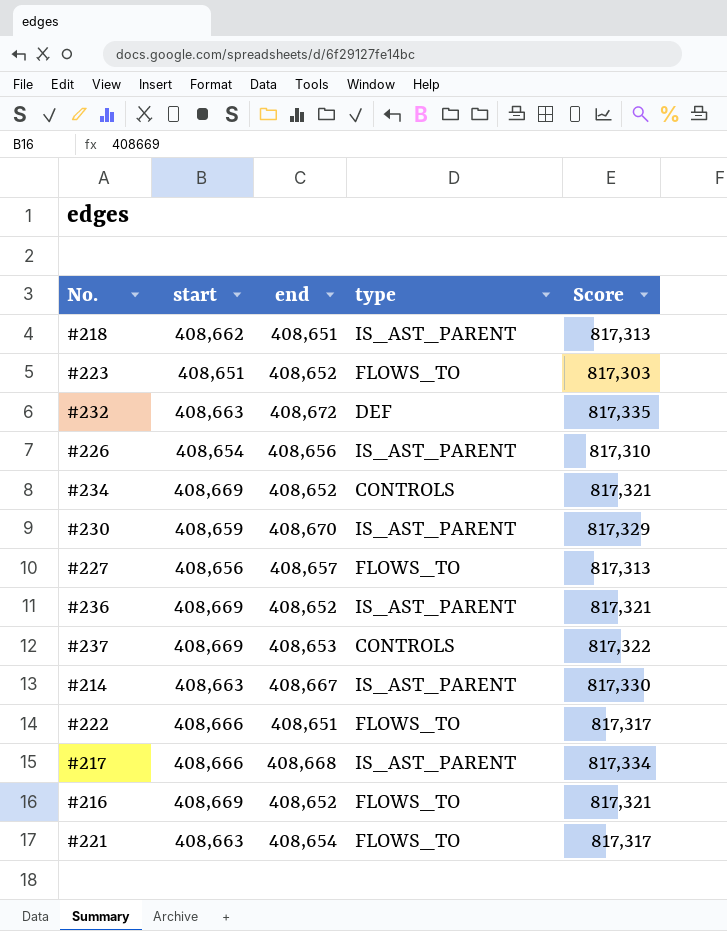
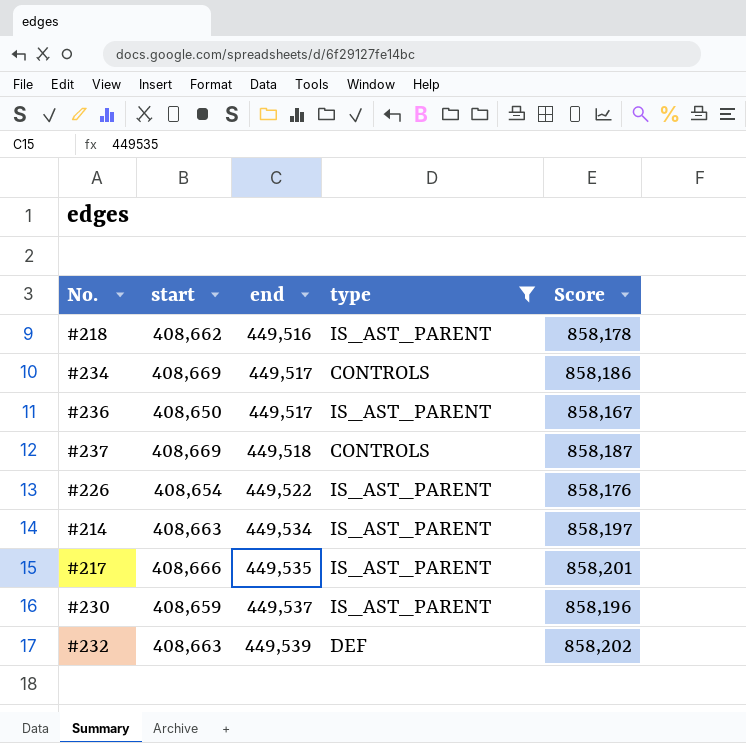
filter: none -> type != FLOWS_TO
row order: none -> end ascending
#218 | end: 408,651 -> 449,516
#218 | Score: 817,313 -> 858,178
#234 | end: 408,652 -> 449,517
#234 | Score: 817,321 -> 858,186
#236 | start: 408,669 -> 408,650
#236 | end: 408,652 -> 449,517
#236 | Score: 817,321 -> 858,167
#237 | end: 408,653 -> 449,518
#237 | Score: 817,322 -> 858,187
#226 | end: 408,656 -> 449,522
#226 | Score: 817,310 -> 858,176
#214 | end: 408,667 -> 449,534
#214 | Score: 817,330 -> 858,197
#217 | end: 408,668 -> 449,535
#217 | Score: 817,334 -> 858,201
#230 | end: 408,670 -> 449,537
#230 | Score: 817,329 -> 858,196
#232 | end: 408,672 -> 449,539
#232 | Score: 817,335 -> 858,202

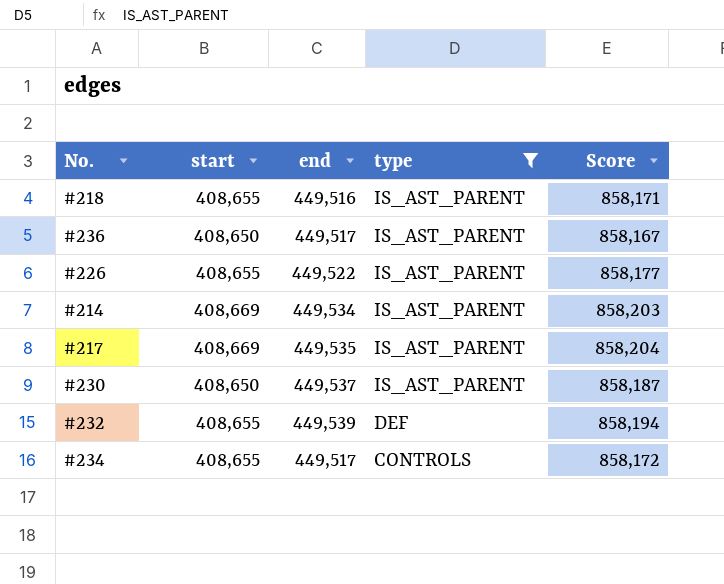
row order: end ascending -> type descending
row #237: 408,669 | 449,518 | CONTROLS | 858,187 -> none
#218 | start: 408,662 -> 408,655
#218 | Score: 858,178 -> 858,171
#226 | start: 408,654 -> 408,655
#226 | Score: 858,176 -> 858,177
#214 | start: 408,663 -> 408,669
#214 | Score: 858,197 -> 858,203
#217 | start: 408,666 -> 408,669
#217 | Score: 858,201 -> 858,204
#230 | start: 408,659 -> 408,650
#230 | Score: 858,196 -> 858,187
#232 | start: 408,663 -> 408,655
#232 | Score: 858,202 -> 858,194
#234 | start: 408,669 -> 408,655
#234 | Score: 858,186 -> 858,172

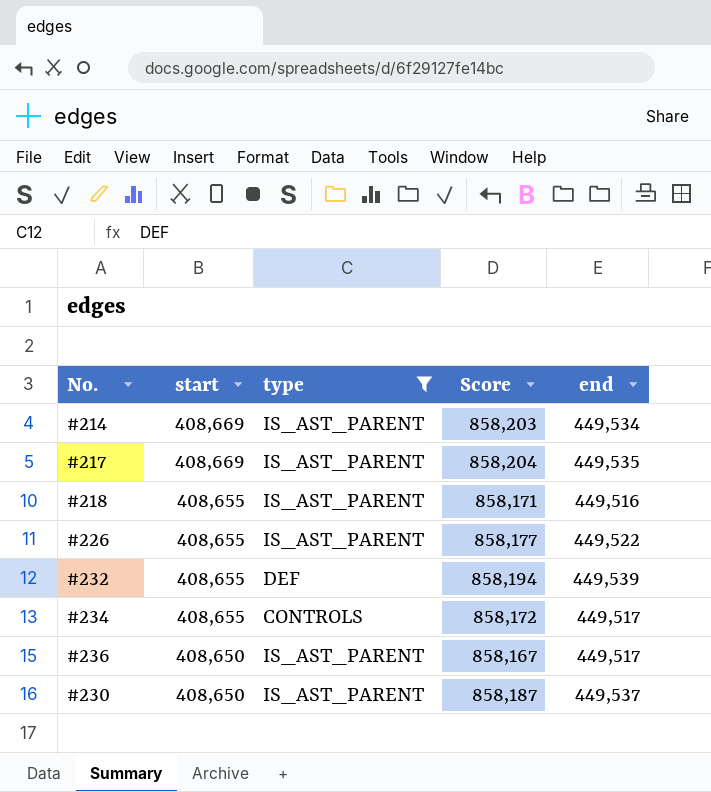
row order: type descending -> start descending
column end | position: 3 -> 5

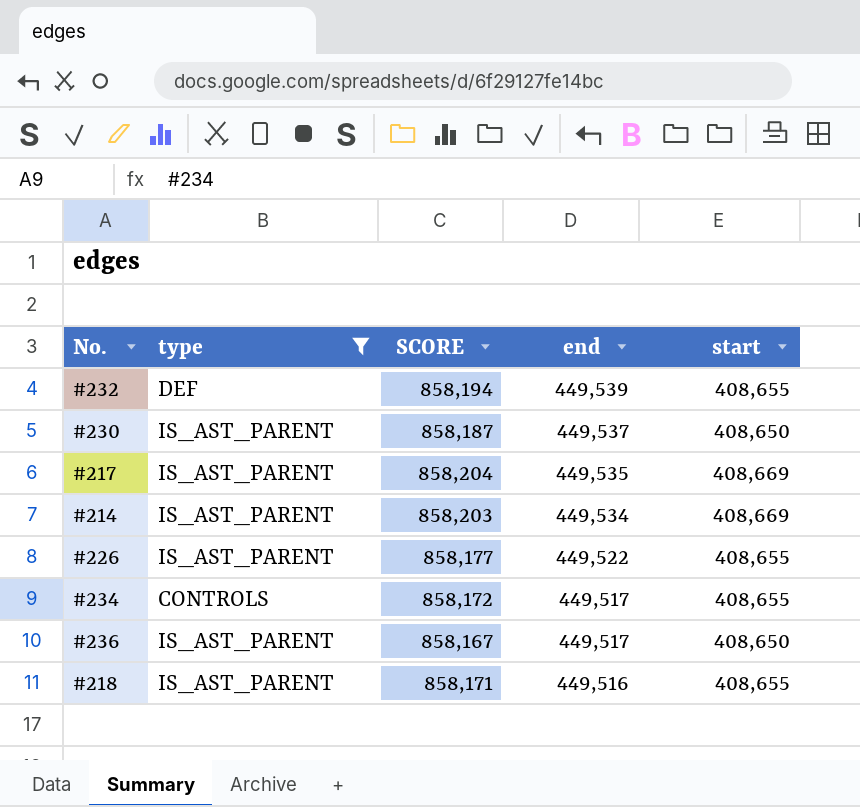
row order: start descending -> end descending
column name: Score -> SCORE
column start | position: 2 -> 5

